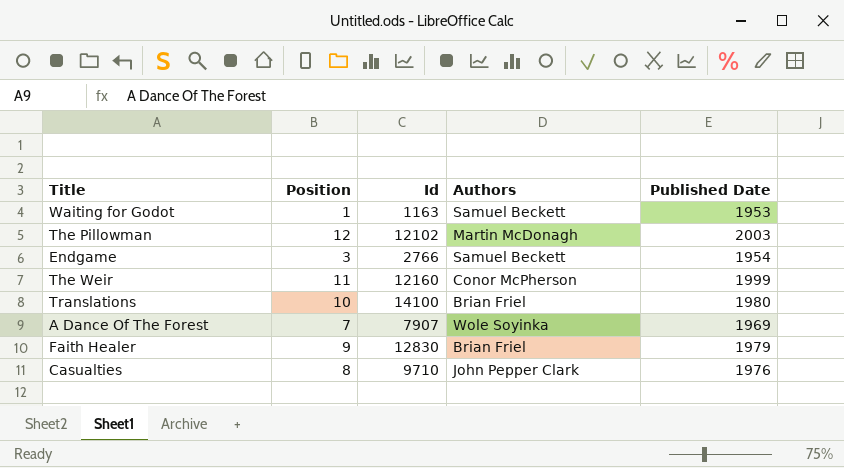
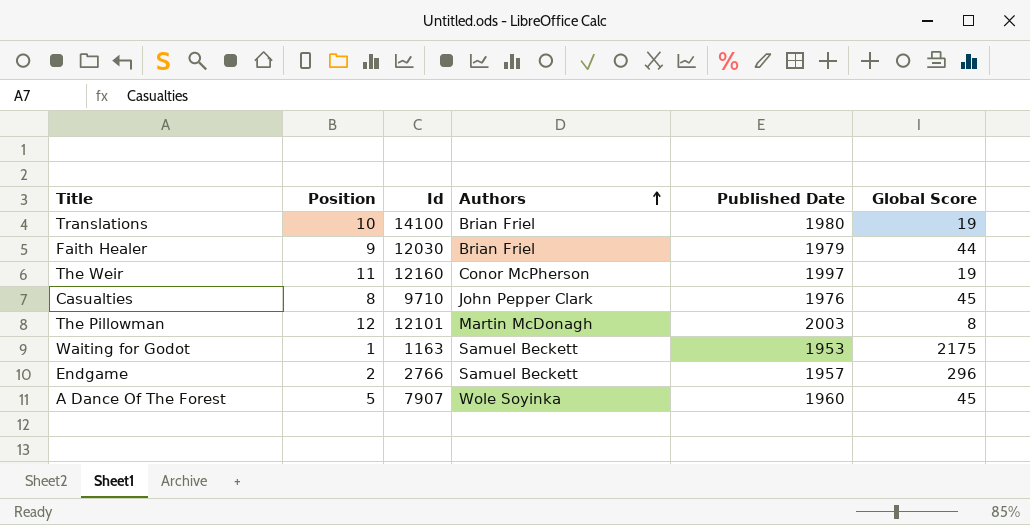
row order: none -> Authors ascending
column Global Score | position: none -> 6
Faith Healer | Id: 12830 -> 12030
The Weir | Published Date: 1999 -> 1997
The Pillowman | Id: 12102 -> 12101
Endgame | Position: 3 -> 2
Endgame | Published Date: 1954 -> 1957
A Dance Of The Forest | Position: 7 -> 5
A Dance Of The Forest | Published Date: 1969 -> 1960

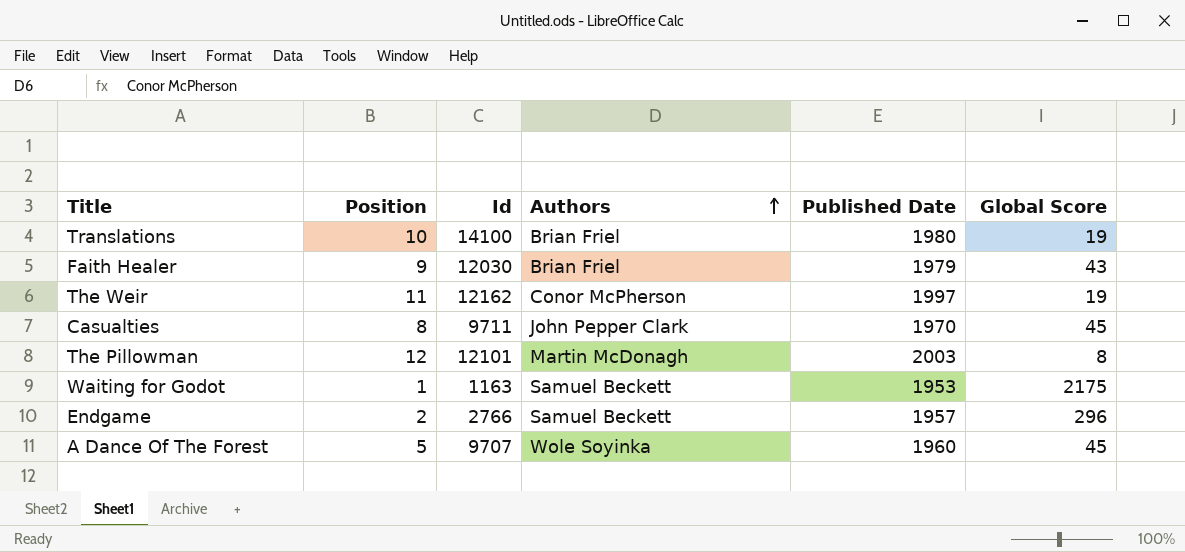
Faith Healer | Global Score: 44 -> 43
The Weir | Id: 12160 -> 12162
Casualties | Id: 9710 -> 9711
Casualties | Published Date: 1976 -> 1970
A Dance Of The Forest | Id: 7907 -> 9707

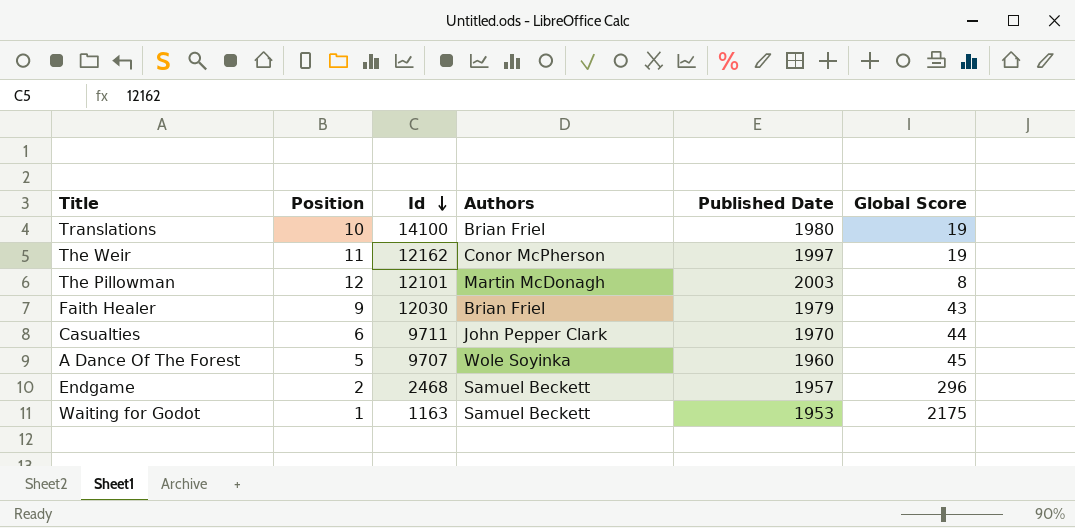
row order: Authors ascending -> Id descending
Casualties | Position: 8 -> 6
Casualties | Global Score: 45 -> 44
Endgame | Id: 2766 -> 2468

